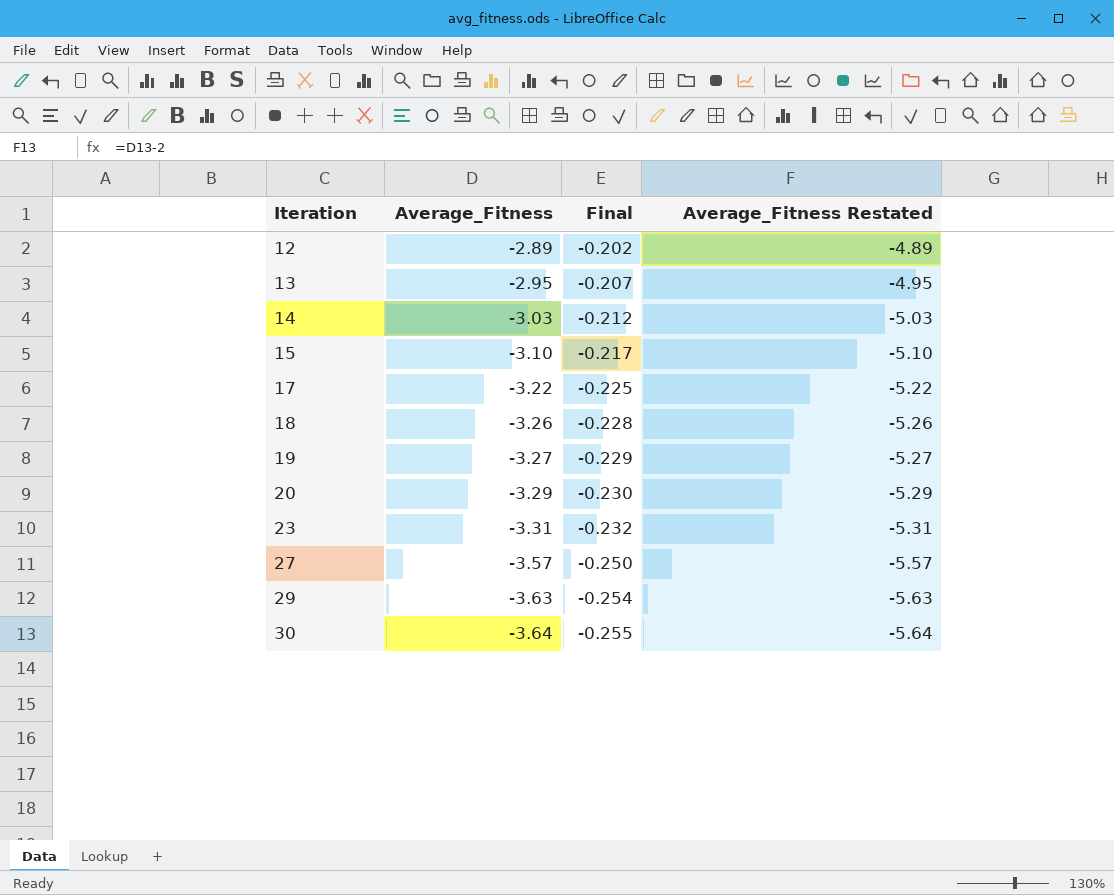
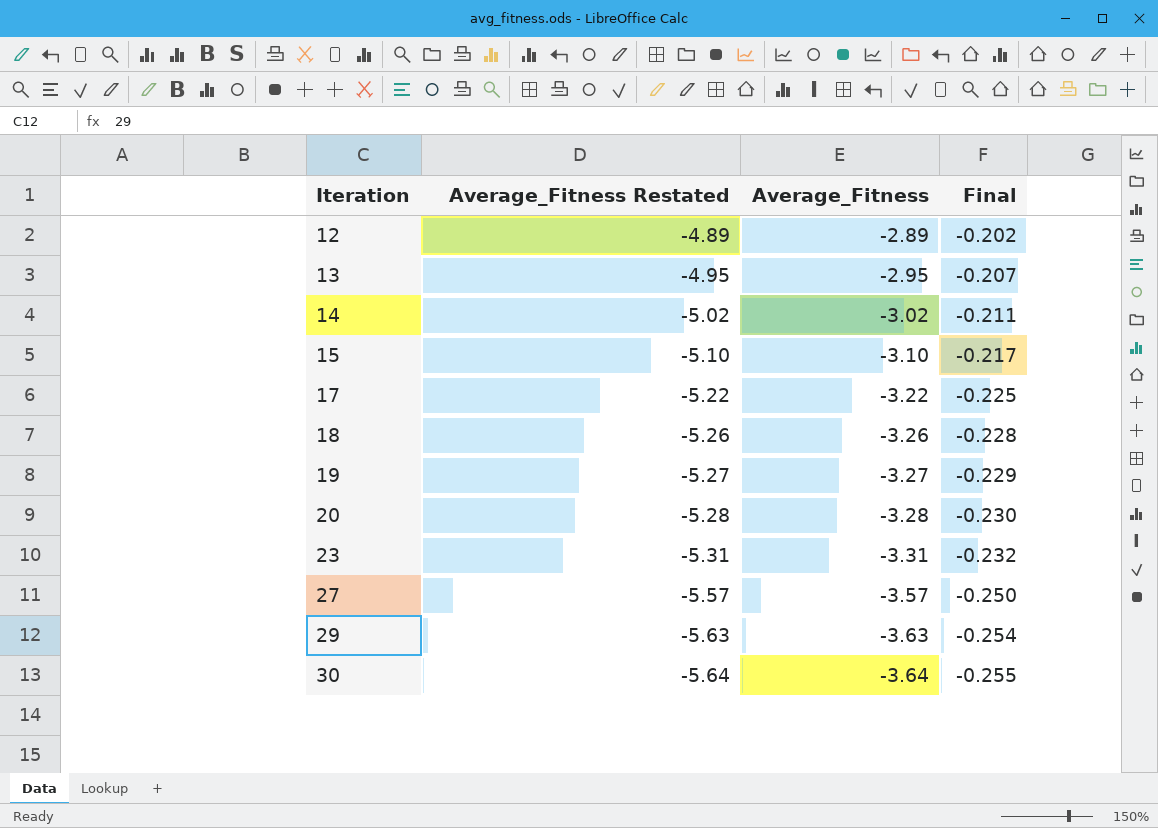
column Average_Fitness Restated | position: 4 -> 2
14 | Average_Fitness Restated: -5.03 -> -5.02
14 | Average_Fitness: -3.03 -> -3.02
14 | Final: -0.212 -> -0.211
20 | Average_Fitness Restated: -5.29 -> -5.28
20 | Average_Fitness: -3.29 -> -3.28

